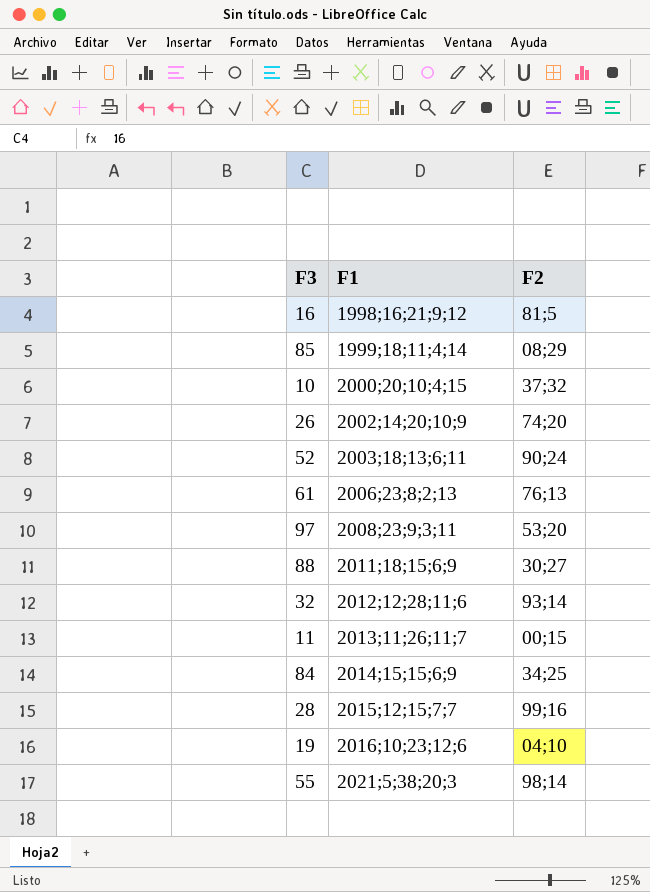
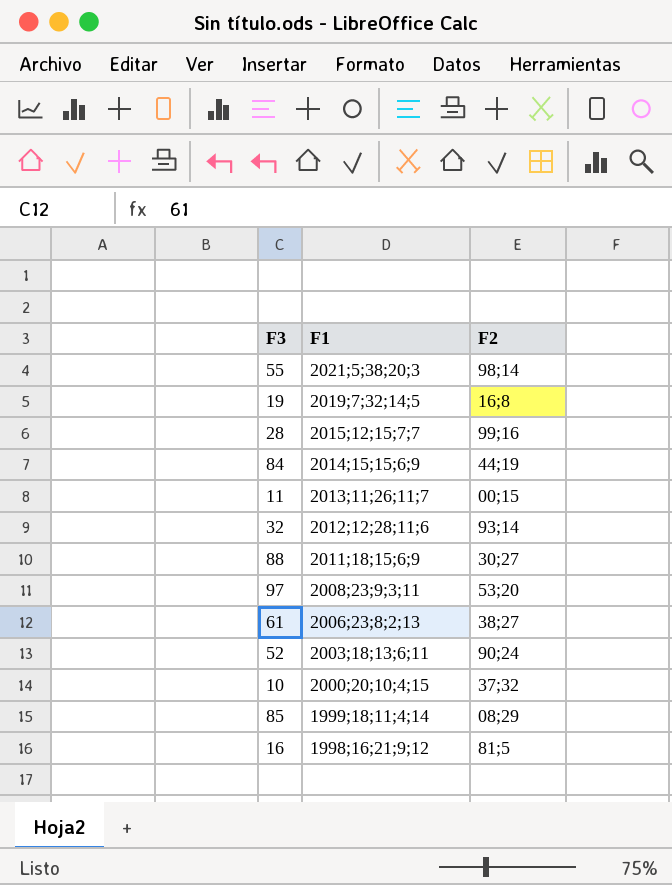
row order: F1 ascending -> F1 descending
row 26: 2002;14;20;10;9 | 74;20 -> none
19 | F1: 2016;10;23;12;6 -> 2019;7;32;14;5
19 | F2: 04;10 -> 16;8
84 | F2: 34;25 -> 44;19
61 | F2: 76;13 -> 38;27

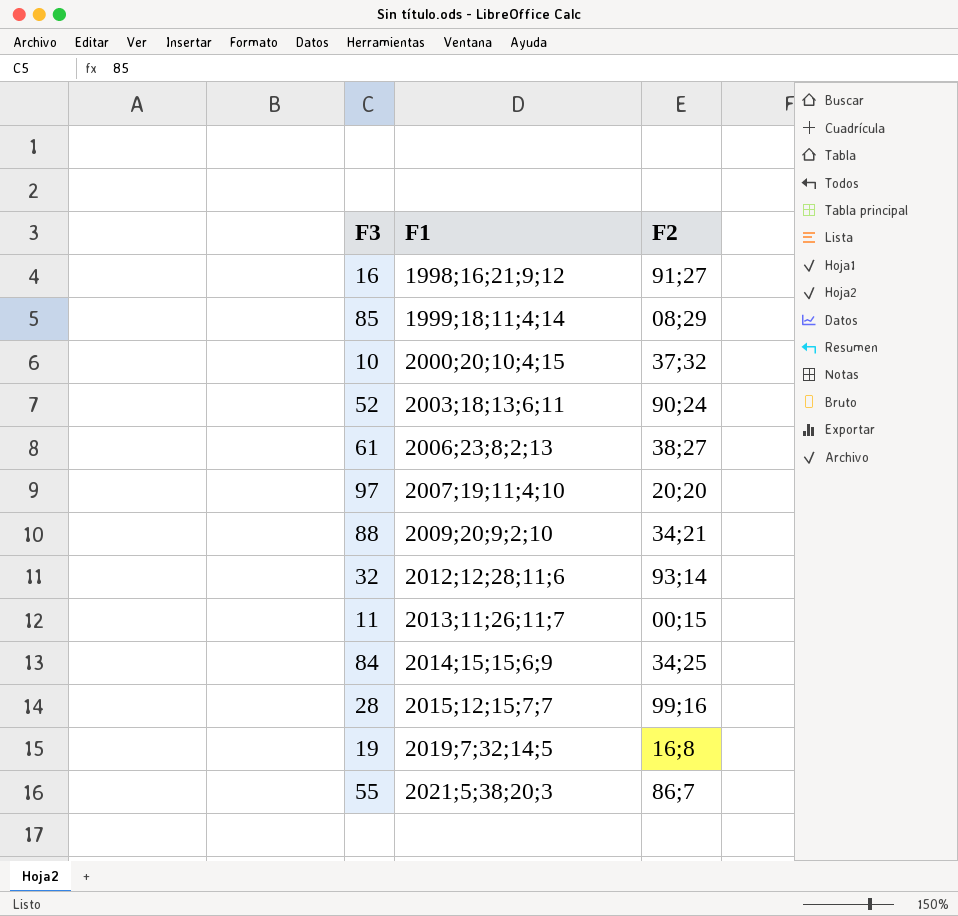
row order: F1 descending -> F1 ascending
16 | F2: 81;5 -> 91;27
97 | F1: 2008;23;9;3;11 -> 2007;19;11;4;10
97 | F2: 53;20 -> 20;20
88 | F1: 2011;18;15;6;9 -> 2009;20;9;2;10
88 | F2: 30;27 -> 34;21
84 | F2: 44;19 -> 34;25
55 | F2: 98;14 -> 86;7

